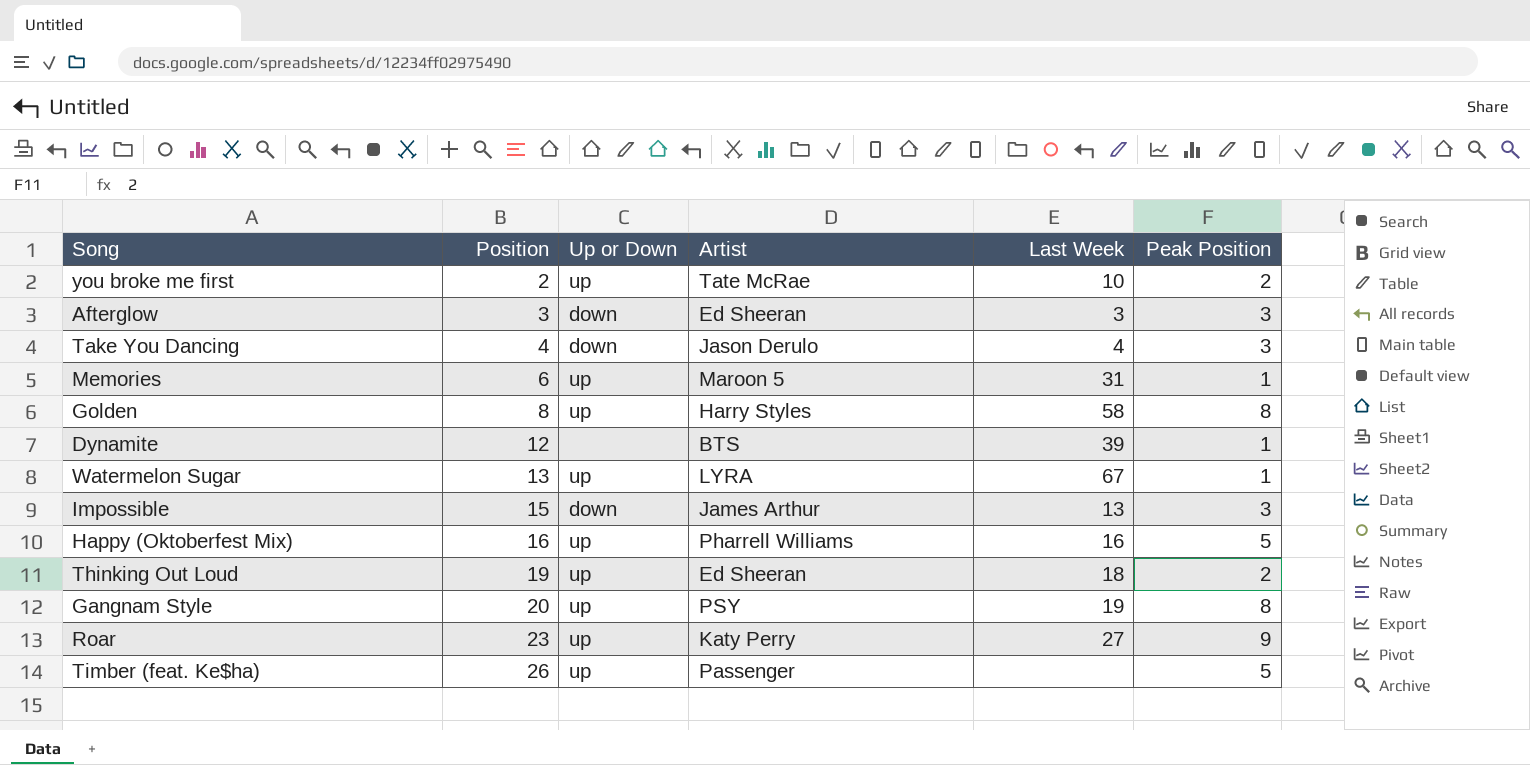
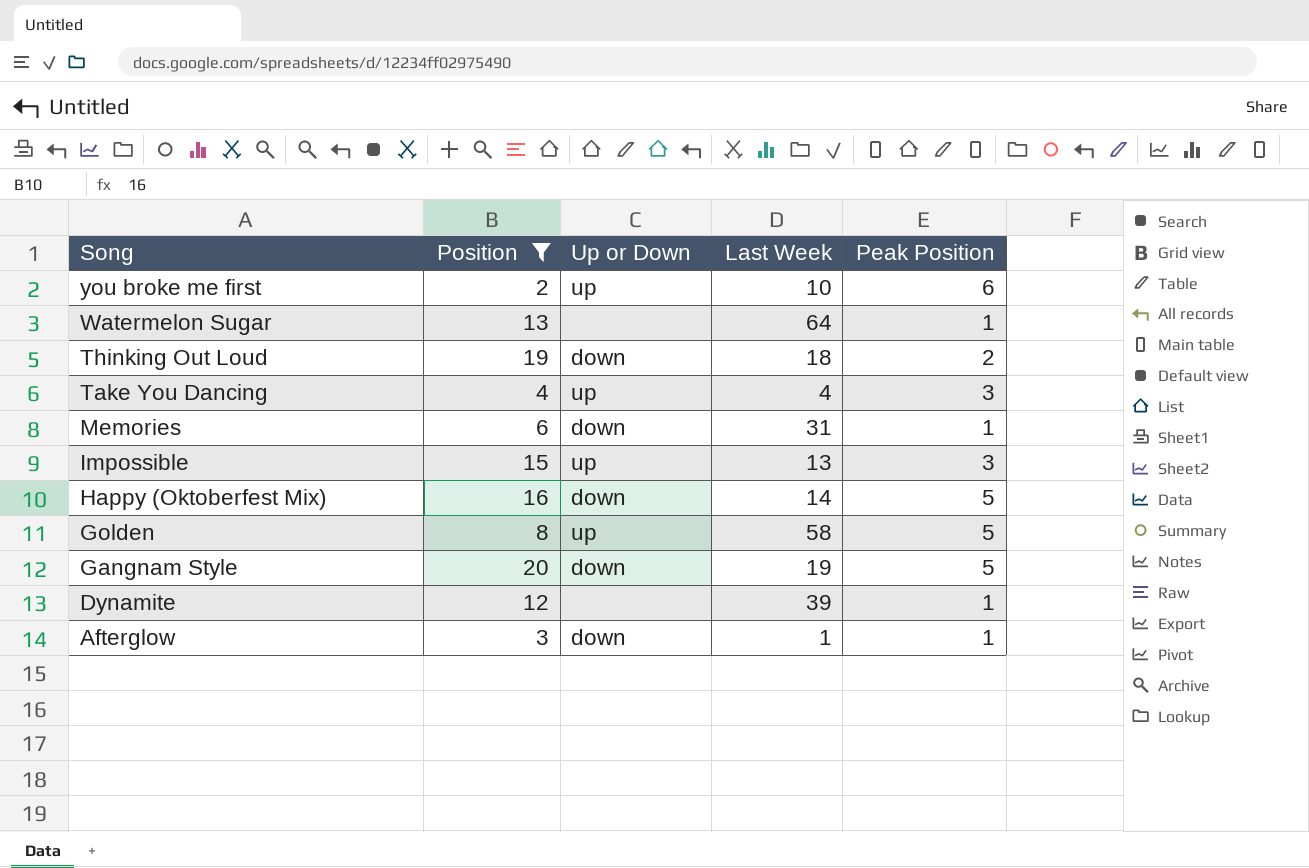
filter: none -> Position <= 20
row order: Position ascending -> Song descending
column Artist | position: 4 -> none
you broke me first | Peak Position: 2 -> 6
Watermelon Sugar | Up or Down: up -> none
Watermelon Sugar | Last Week: 67 -> 64
Thinking Out Loud | Up or Down: up -> down
Take You Dancing | Up or Down: down -> up
Memories | Up or Down: up -> down
Impossible | Up or Down: down -> up
Happy (Oktoberfest Mix) | Up or Down: up -> down
Happy (Oktoberfest Mix) | Last Week: 16 -> 14
Golden | Peak Position: 8 -> 5
Gangnam Style | Up or Down: up -> down
Gangnam Style | Peak Position: 8 -> 5
Afterglow | Last Week: 3 -> 1
Afterglow | Peak Position: 3 -> 1

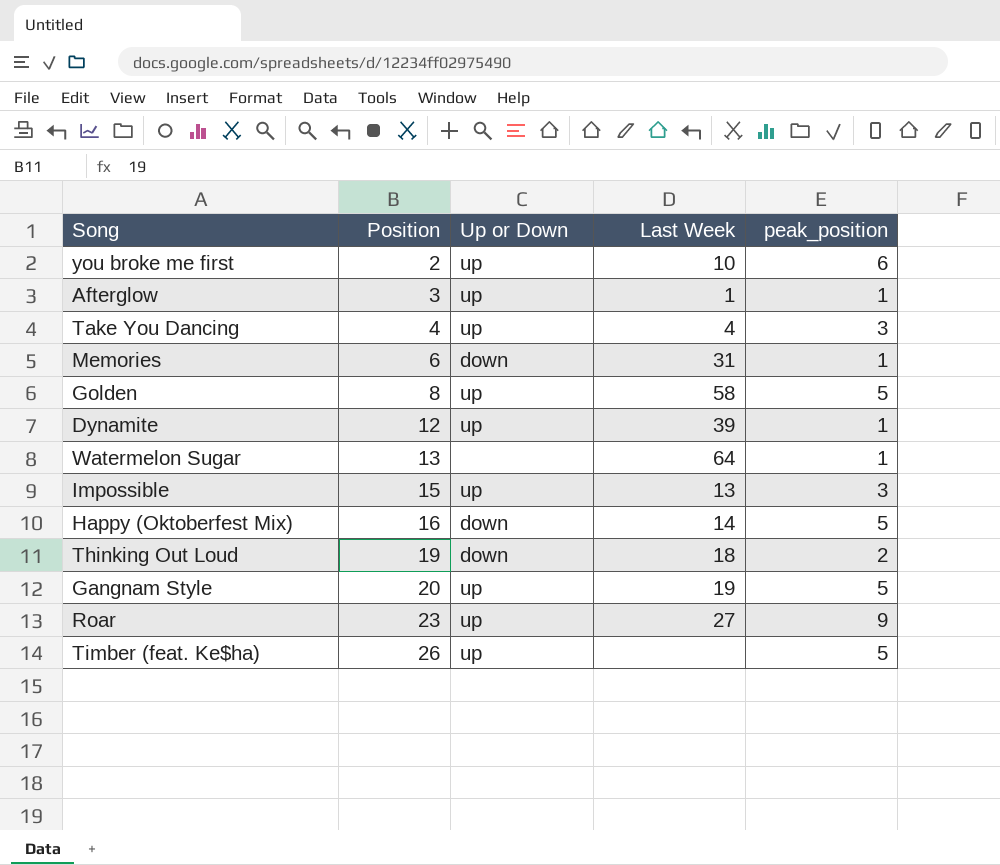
filter: Position <= 20 -> none
row order: Song descending -> Position ascending
column name: Peak Position -> peak_position
Afterglow | Up or Down: down -> up
Dynamite | Up or Down: none -> up
Gangnam Style | Up or Down: down -> up

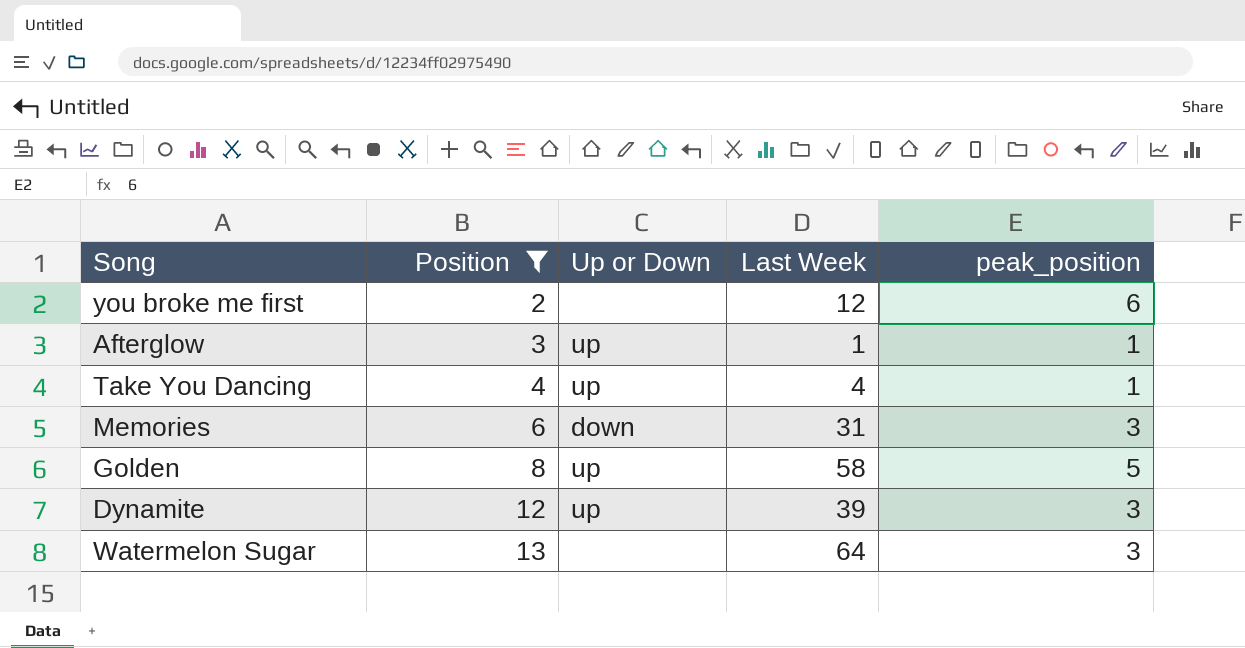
filter: none -> Position <= 13
you broke me first | Up or Down: up -> none
you broke me first | Last Week: 10 -> 12
Take You Dancing | peak_position: 3 -> 1
Memories | peak_position: 1 -> 3
Dynamite | peak_position: 1 -> 3
Watermelon Sugar | peak_position: 1 -> 3

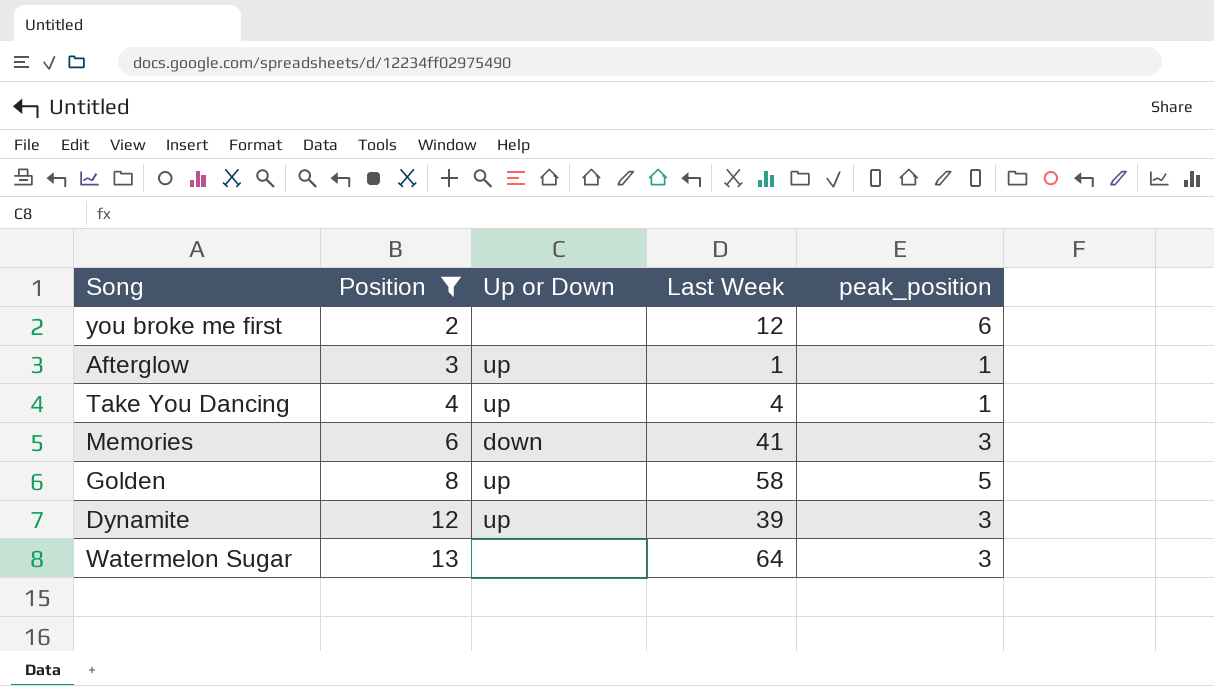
Memories | Last Week: 31 -> 41

